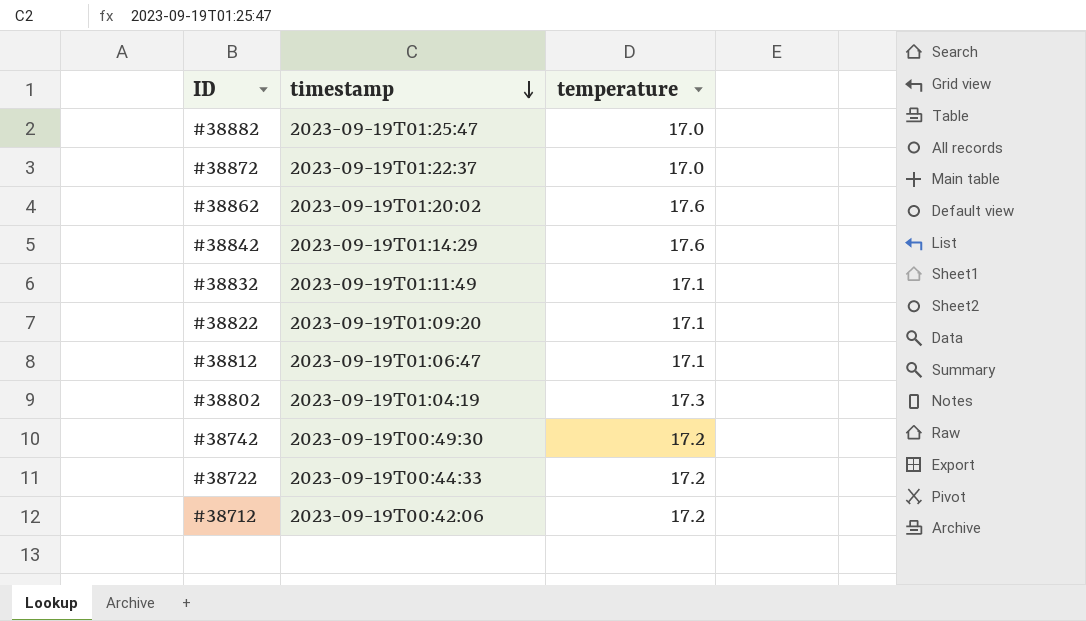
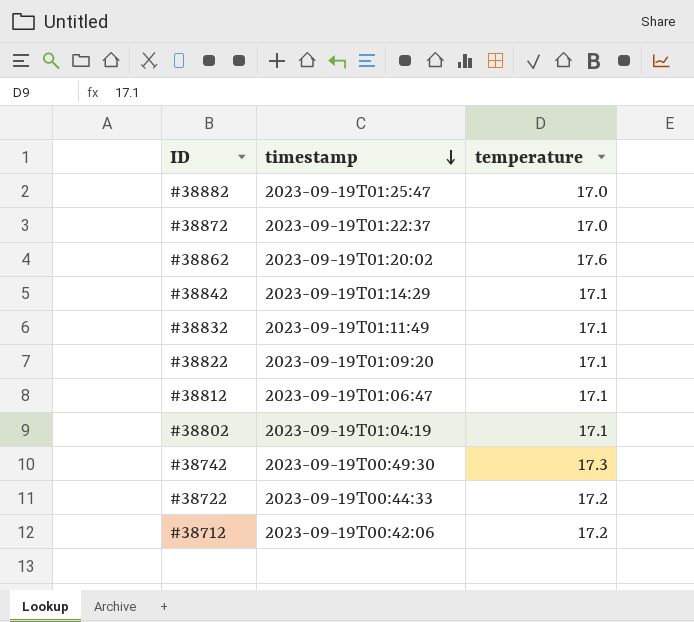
#38842 | temperature: 17.6 -> 17.1
#38802 | temperature: 17.3 -> 17.1
#38742 | temperature: 17.2 -> 17.3

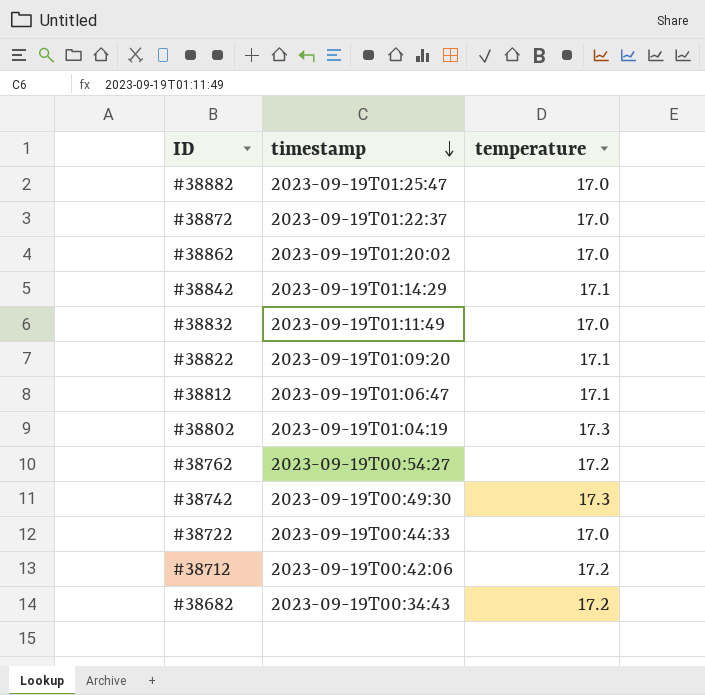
#38862 | temperature: 17.6 -> 17.0
#38832 | temperature: 17.1 -> 17.0
#38802 | temperature: 17.1 -> 17.3
row #38762: none -> 2023-09-19T00:54:27 | 17.2
#38722 | temperature: 17.2 -> 17.0
row #38682: none -> 2023-09-19T00:34:43 | 17.2

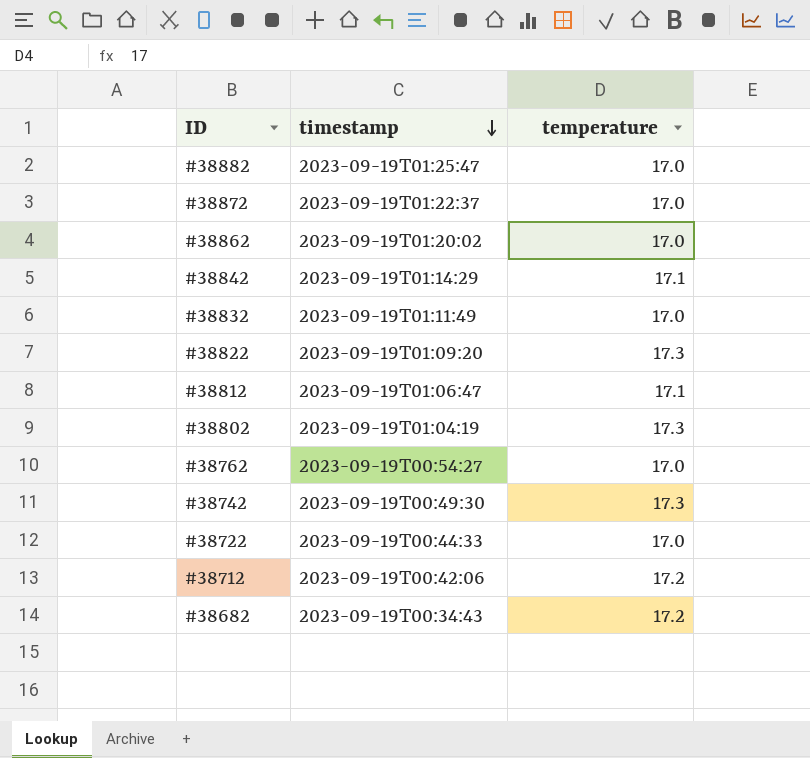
#38822 | temperature: 17.1 -> 17.3
#38762 | temperature: 17.2 -> 17.0

